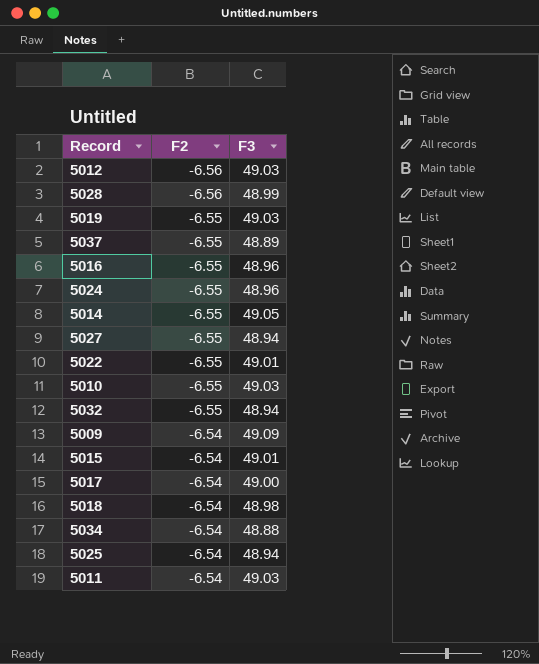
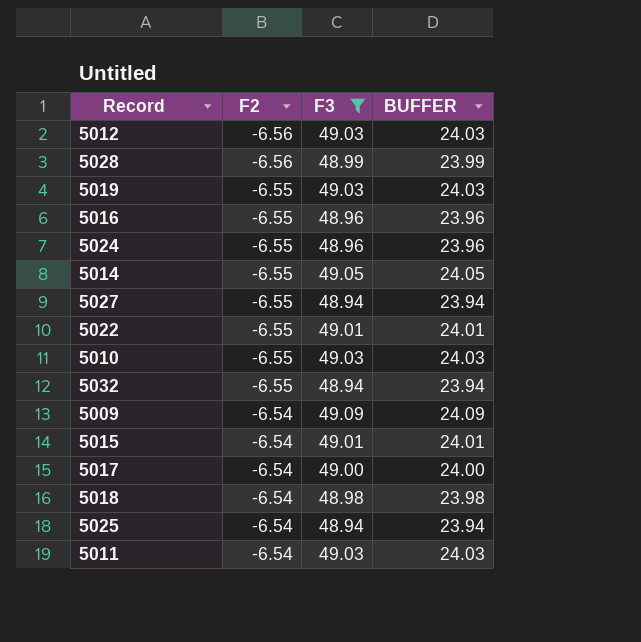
filter: none -> F3 >= 48.94
column BUFFER | formula: none -> [F3] - 25

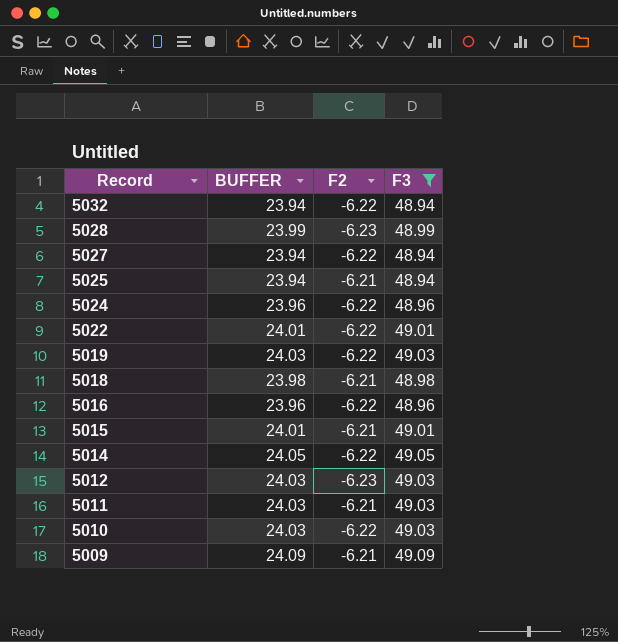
row order: F2 ascending -> Record descending
column BUFFER | position: 4 -> 2
row 5017: -6.54 | 49.00 | 24.00 -> none
5032 | F2: -6.55 -> -6.22
5028 | F2: -6.56 -> -6.23
5027 | F2: -6.55 -> -6.22
5025 | F2: -6.54 -> -6.21
5024 | F2: -6.55 -> -6.22
5022 | F2: -6.55 -> -6.22
5019 | F2: -6.55 -> -6.22
5018 | F2: -6.54 -> -6.21
5016 | F2: -6.55 -> -6.22
5015 | F2: -6.54 -> -6.21
5014 | F2: -6.55 -> -6.22
5012 | F2: -6.56 -> -6.23
5011 | F2: -6.54 -> -6.21
5010 | F2: -6.55 -> -6.22
5009 | F2: -6.54 -> -6.21

